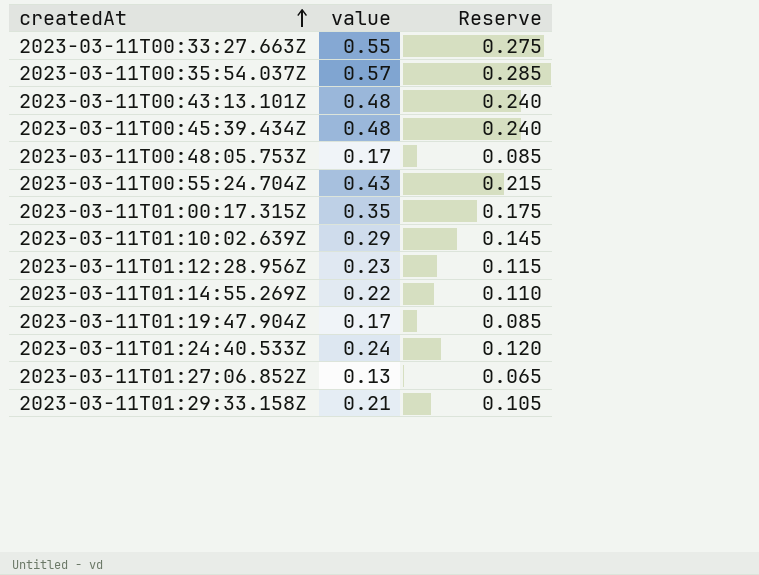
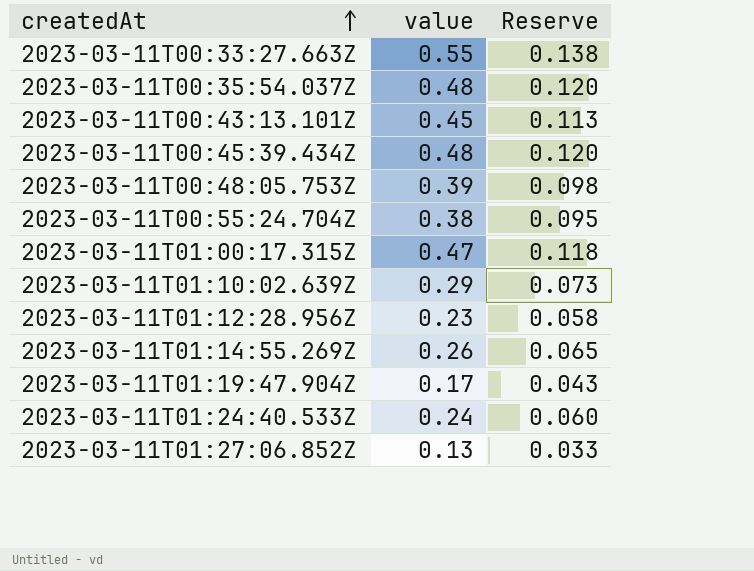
column Reserve | formula: [value] * 0.5 -> [value] * 0.25
row 2023-03-11T01:29:33.158Z: 0.21 | 0.105 -> none
2023-03-11T00:35:54.037Z | value: 0.57 -> 0.48
2023-03-11T00:43:13.101Z | value: 0.48 -> 0.45
2023-03-11T00:48:05.753Z | value: 0.17 -> 0.39
2023-03-11T00:55:24.704Z | value: 0.43 -> 0.38
2023-03-11T01:00:17.315Z | value: 0.35 -> 0.47
2023-03-11T01:14:55.269Z | value: 0.22 -> 0.26

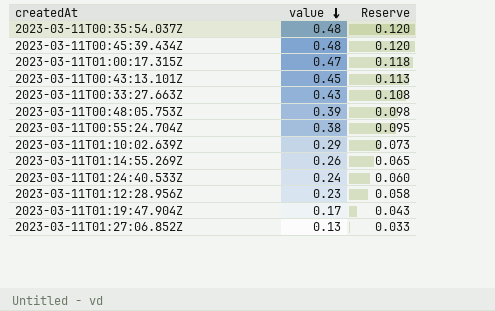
row order: createdAt ascending -> value descending
2023-03-11T00:33:27.663Z | value: 0.55 -> 0.43
2023-03-11T00:33:27.663Z | Reserve: 0.138 -> 0.108

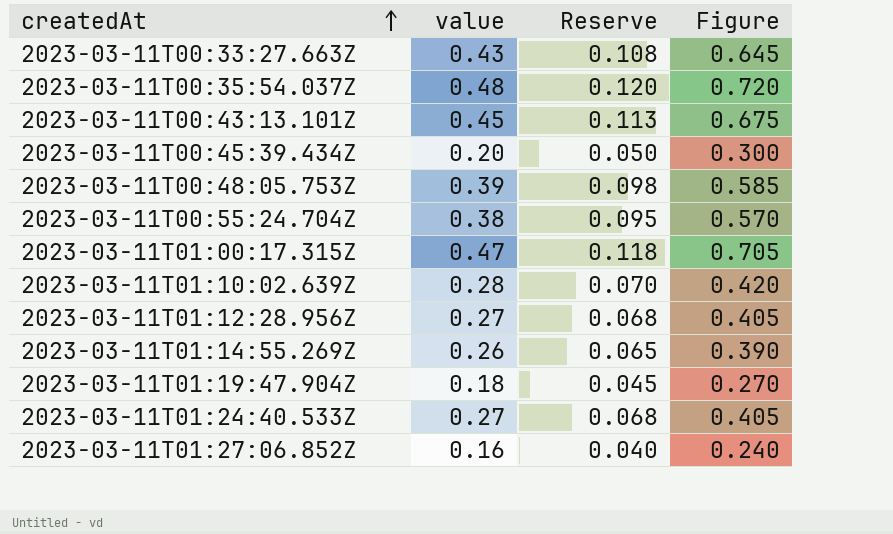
row order: value descending -> createdAt ascending
column Figure | formula: none -> [value] * 1.5
2023-03-11T00:45:39.434Z | value: 0.48 -> 0.20
2023-03-11T00:45:39.434Z | Reserve: 0.120 -> 0.050
2023-03-11T01:10:02.639Z | value: 0.29 -> 0.28
2023-03-11T01:10:02.639Z | Reserve: 0.073 -> 0.070
2023-03-11T01:12:28.956Z | value: 0.23 -> 0.27
2023-03-11T01:12:28.956Z | Reserve: 0.058 -> 0.068
2023-03-11T01:19:47.904Z | value: 0.17 -> 0.18
2023-03-11T01:19:47.904Z | Reserve: 0.043 -> 0.045
2023-03-11T01:24:40.533Z | value: 0.24 -> 0.27
2023-03-11T01:24:40.533Z | Reserve: 0.060 -> 0.068
2023-03-11T01:27:06.852Z | value: 0.13 -> 0.16
2023-03-11T01:27:06.852Z | Reserve: 0.033 -> 0.040

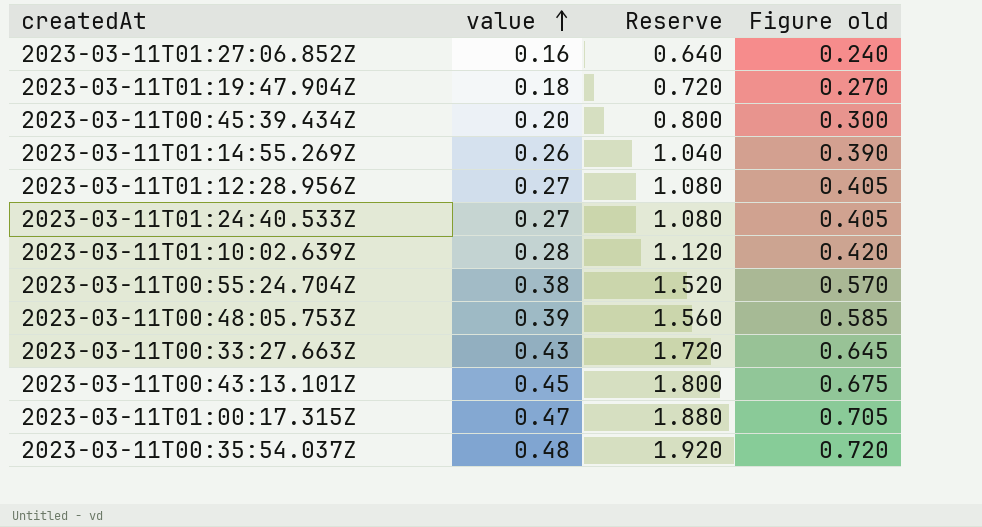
row order: createdAt ascending -> value ascending
column Reserve | formula: [value] * 0.25 -> [value] * 4
column name: Figure -> Figure old

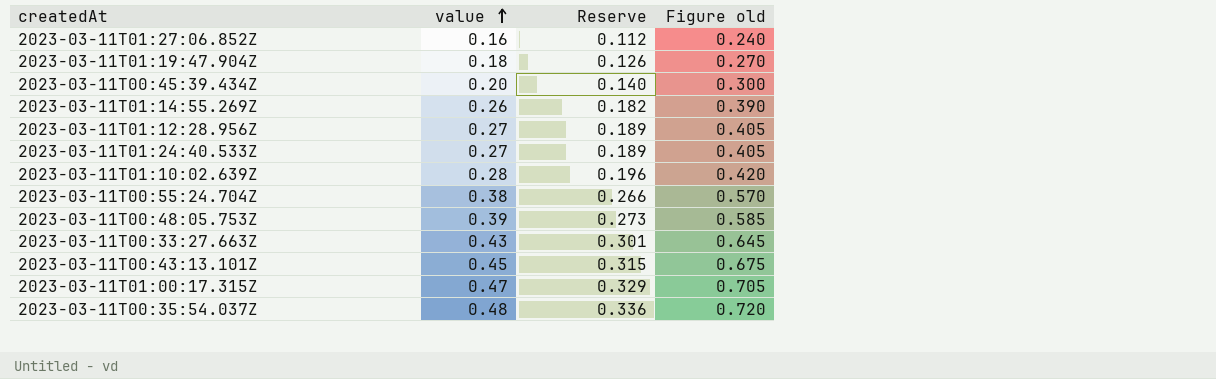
column Reserve | formula: [value] * 4 -> [value] * 0.7

